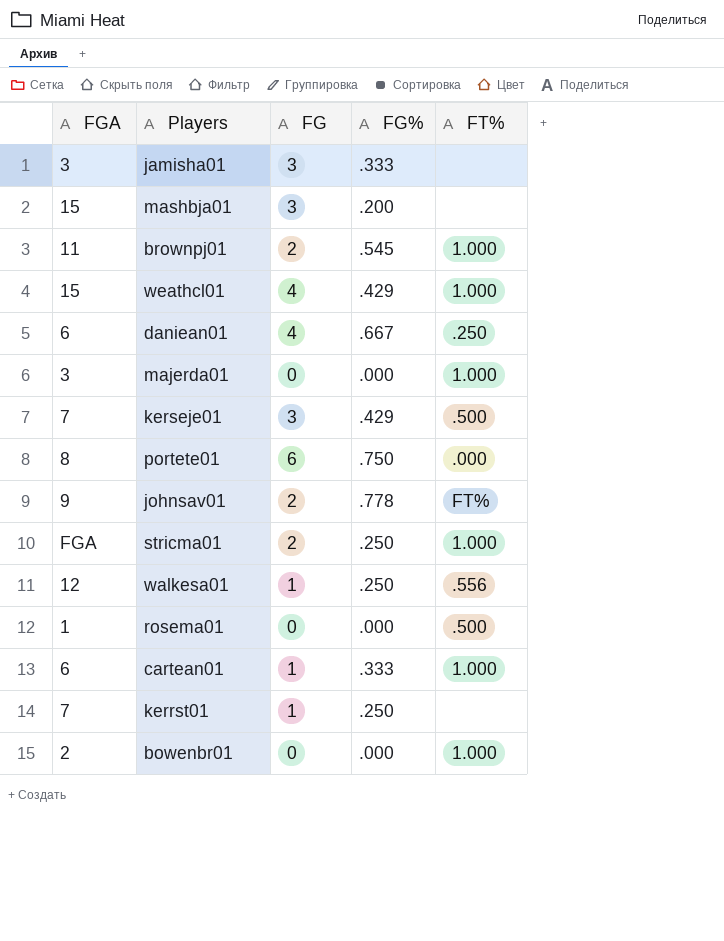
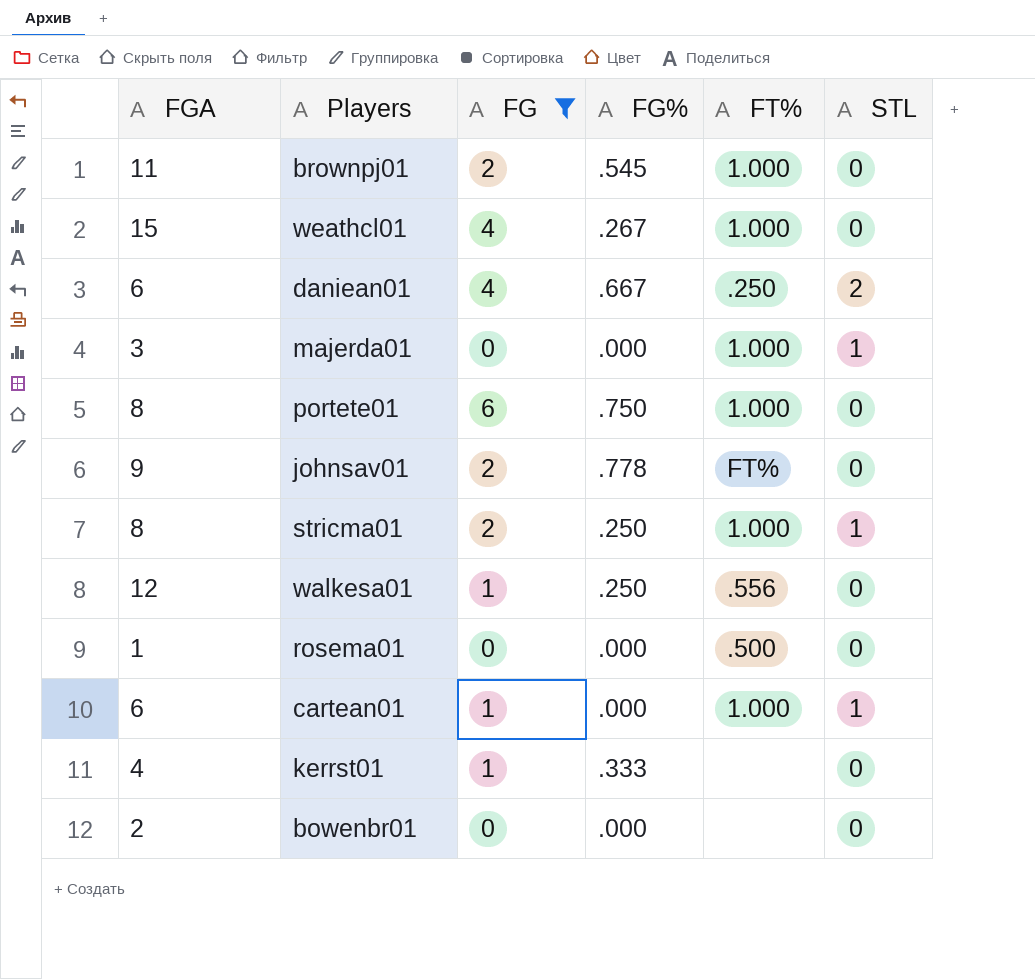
filter: none -> FG != 3
column STL | position: none -> 6
weathcl01 | FG%: .429 -> .267
portete01 | FT%: .000 -> 1.000
stricma01 | FGA: FGA -> 8
cartean01 | FG%: .333 -> .000
kerrst01 | FGA: 7 -> 4
kerrst01 | FG%: .250 -> .333
bowenbr01 | FT%: 1.000 -> none

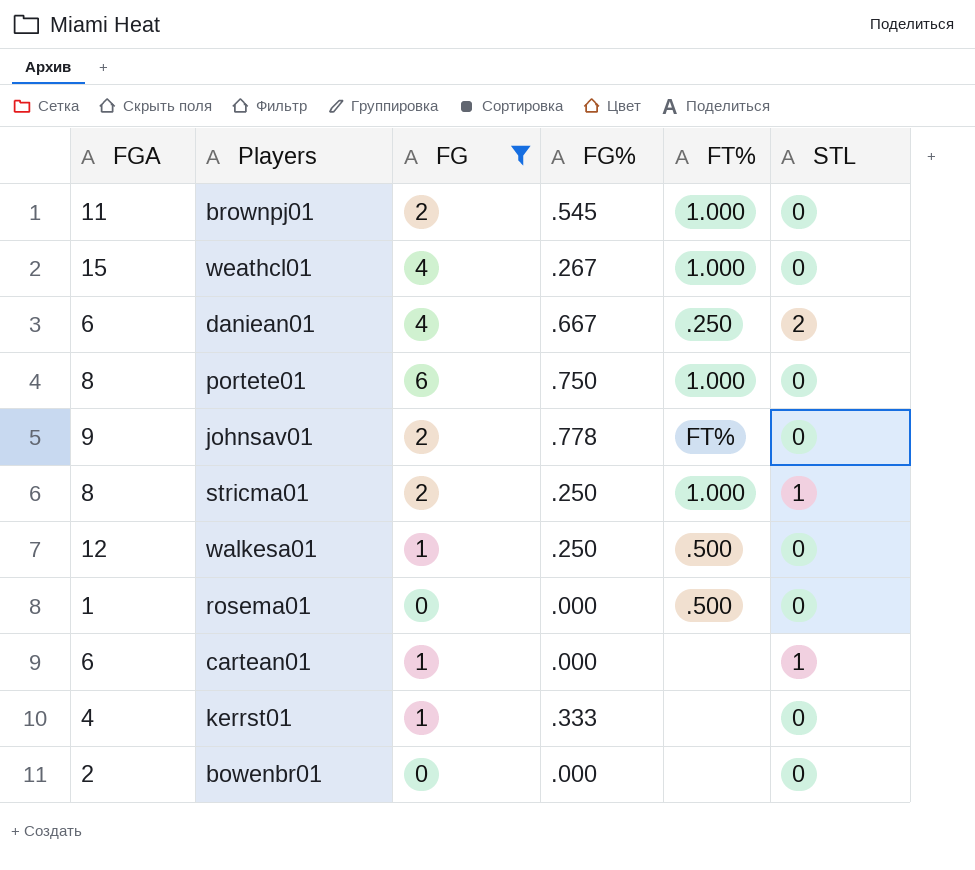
row majerda01: 3 | 0 | .000 | 1.000 | 1 -> none
walkesa01 | FT%: .556 -> .500
cartean01 | FT%: 1.000 -> none

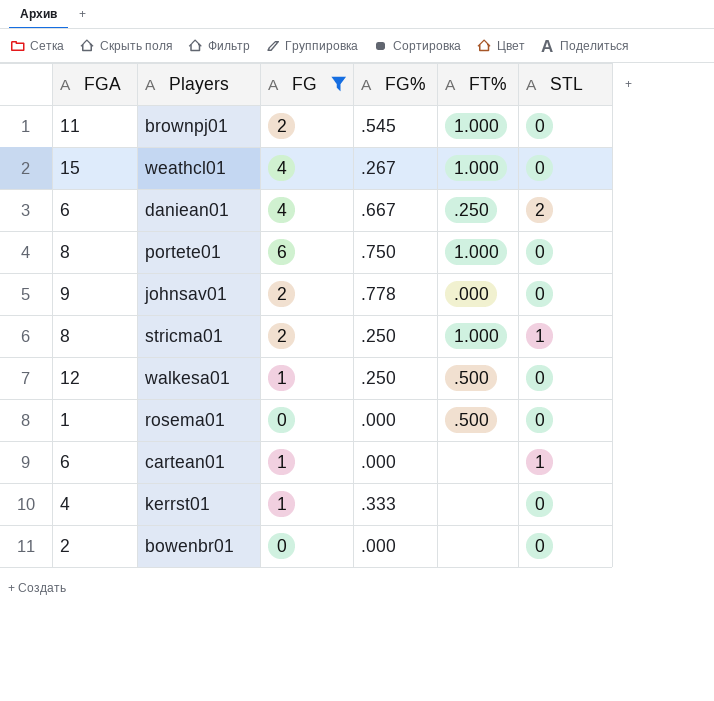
johnsav01 | FT%: FT% -> .000

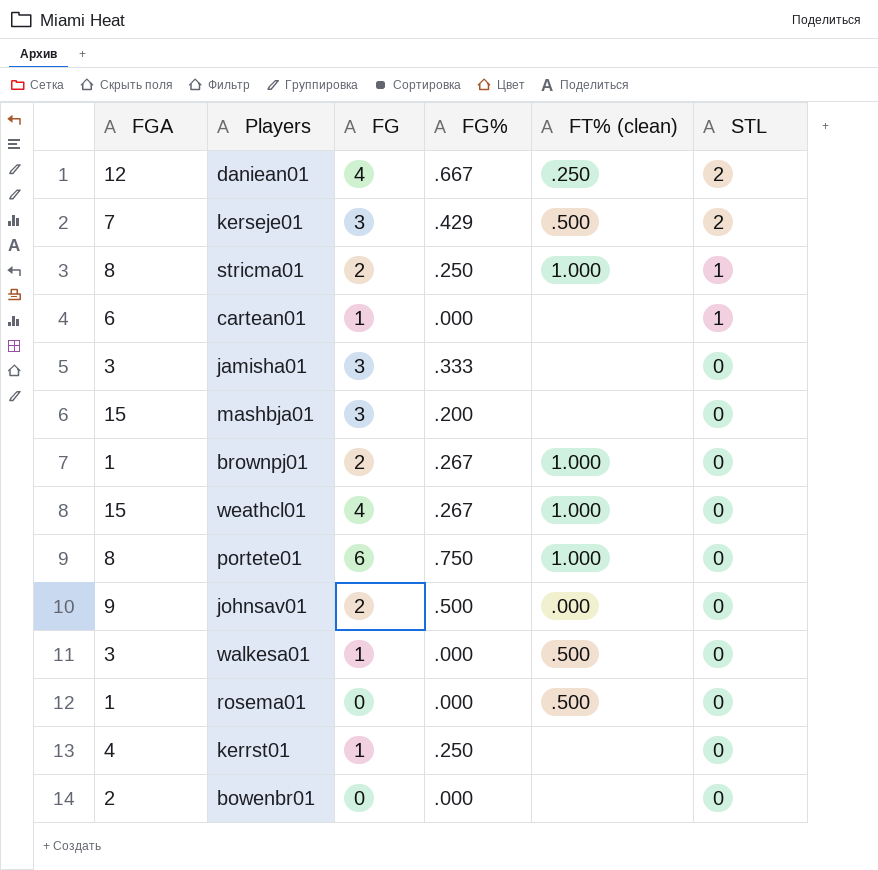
filter: FG != 3 -> none
row order: none -> STL descending
column name: FT% -> FT% (clean)
daniean01 | FGA: 6 -> 12
brownpj01 | FGA: 11 -> 1
brownpj01 | FG%: .545 -> .267
johnsav01 | FG%: .778 -> .500
walkesa01 | FGA: 12 -> 3
walkesa01 | FG%: .250 -> .000
kerrst01 | FG%: .333 -> .250

